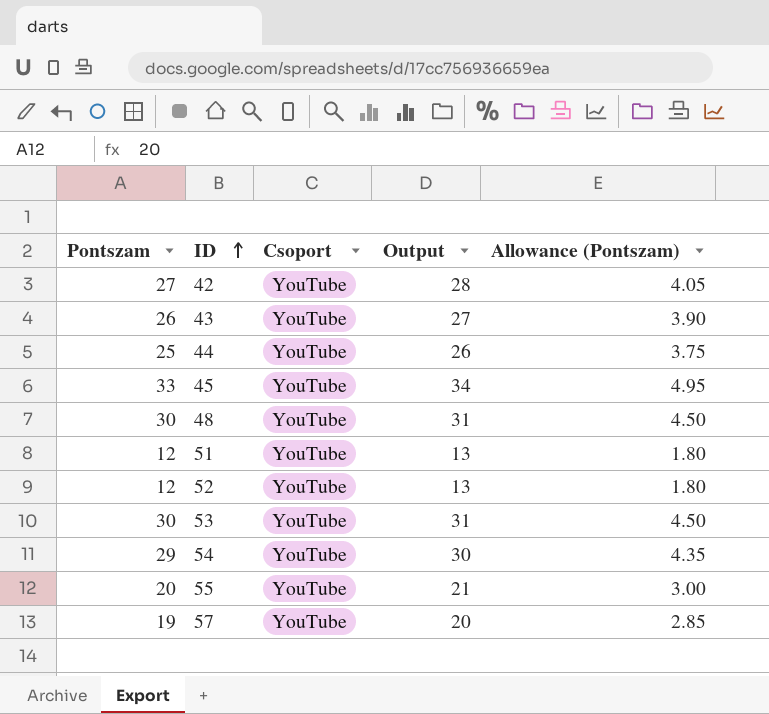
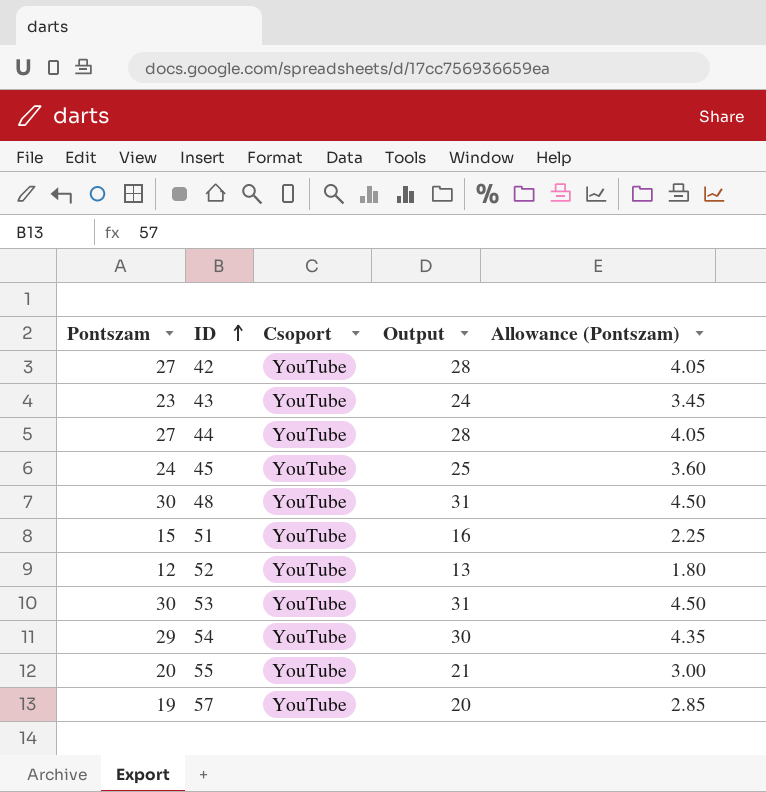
43 | Pontszam: 26 -> 23
43 | Output: 27 -> 24
43 | Allowance (Pontszam): 3.90 -> 3.45
44 | Pontszam: 25 -> 27
44 | Output: 26 -> 28
44 | Allowance (Pontszam): 3.75 -> 4.05
45 | Pontszam: 33 -> 24
45 | Output: 34 -> 25
45 | Allowance (Pontszam): 4.95 -> 3.60
51 | Pontszam: 12 -> 15
51 | Output: 13 -> 16
51 | Allowance (Pontszam): 1.80 -> 2.25

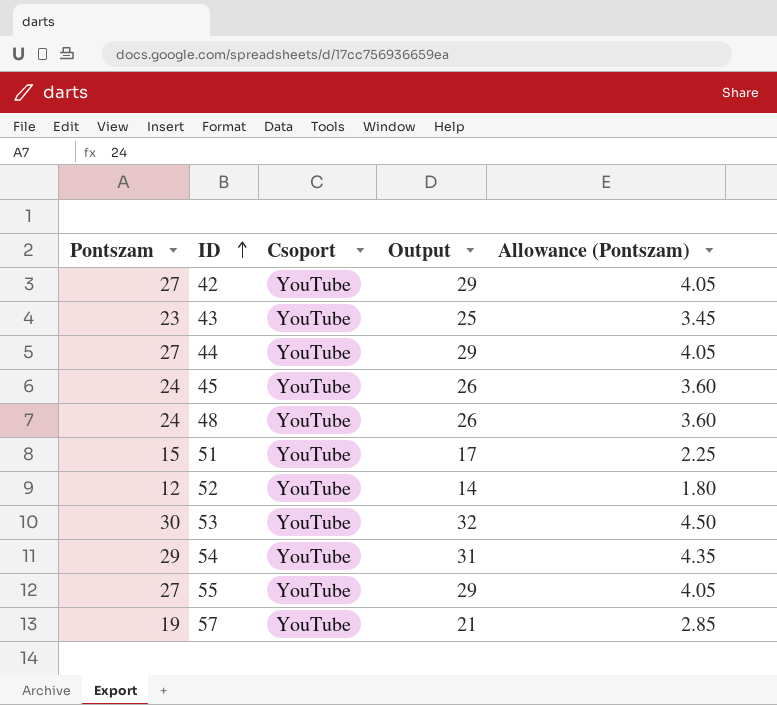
column Output | formula: [Pontszam] + 1 -> [Pontszam] + 2
48 | Pontszam: 30 -> 24
48 | Allowance (Pontszam): 4.50 -> 3.60
55 | Pontszam: 20 -> 27
55 | Allowance (Pontszam): 3.00 -> 4.05

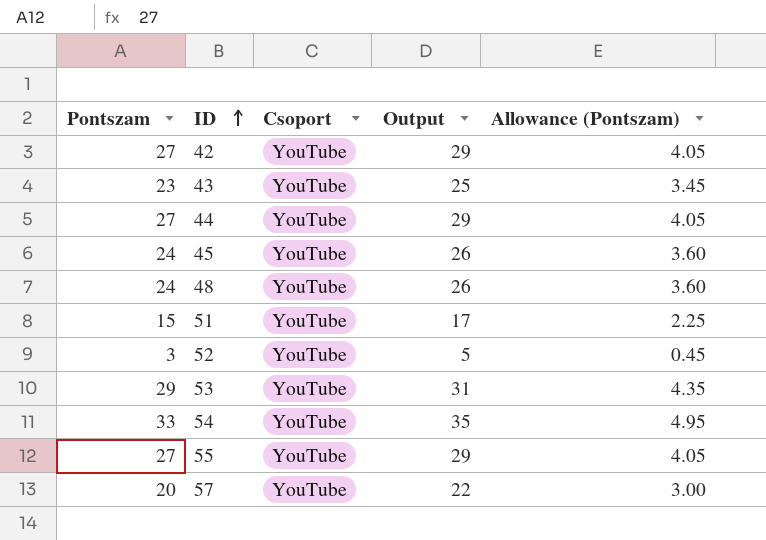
52 | Pontszam: 12 -> 3
52 | Output: 14 -> 5
52 | Allowance (Pontszam): 1.80 -> 0.45
53 | Pontszam: 30 -> 29
53 | Output: 32 -> 31
53 | Allowance (Pontszam): 4.50 -> 4.35
54 | Pontszam: 29 -> 33
54 | Output: 31 -> 35
54 | Allowance (Pontszam): 4.35 -> 4.95
57 | Pontszam: 19 -> 20
57 | Output: 21 -> 22
57 | Allowance (Pontszam): 2.85 -> 3.00

